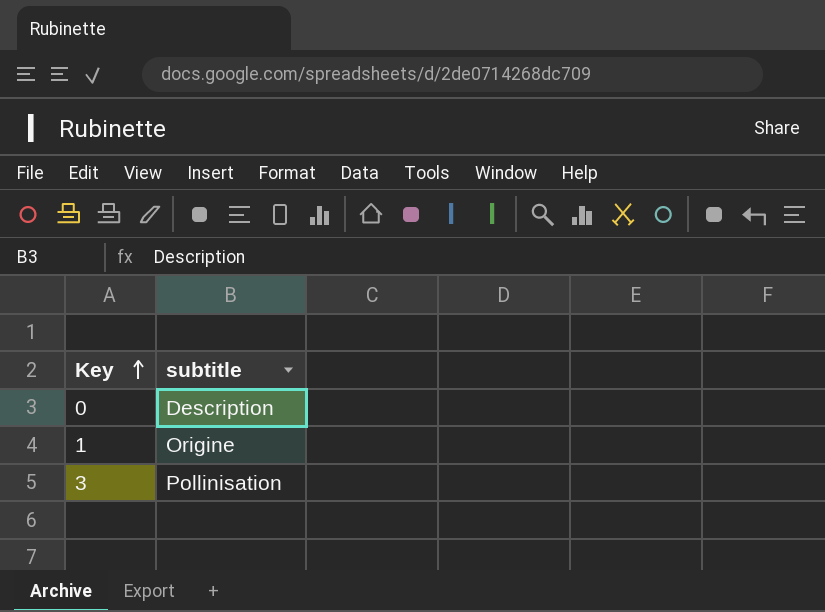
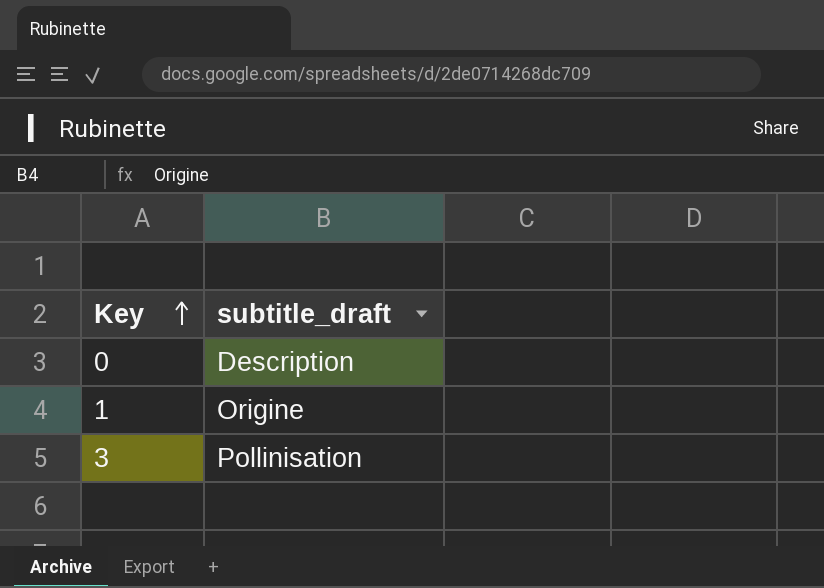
column name: subtitle -> subtitle_draft

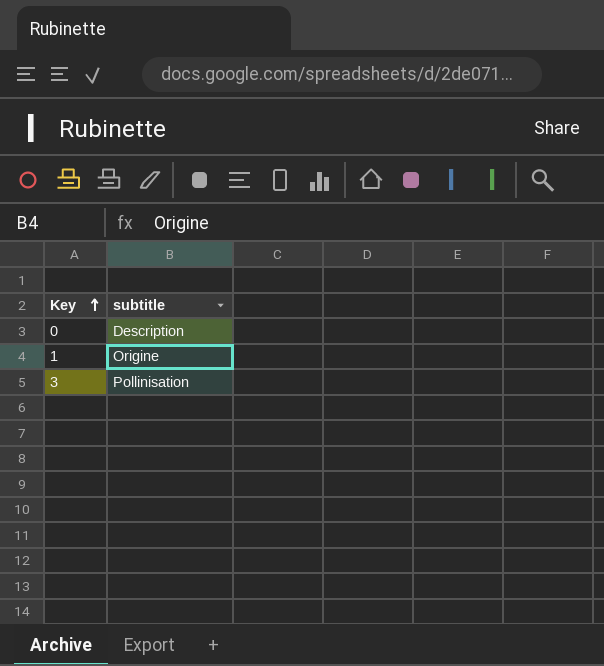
column name: subtitle_draft -> subtitle

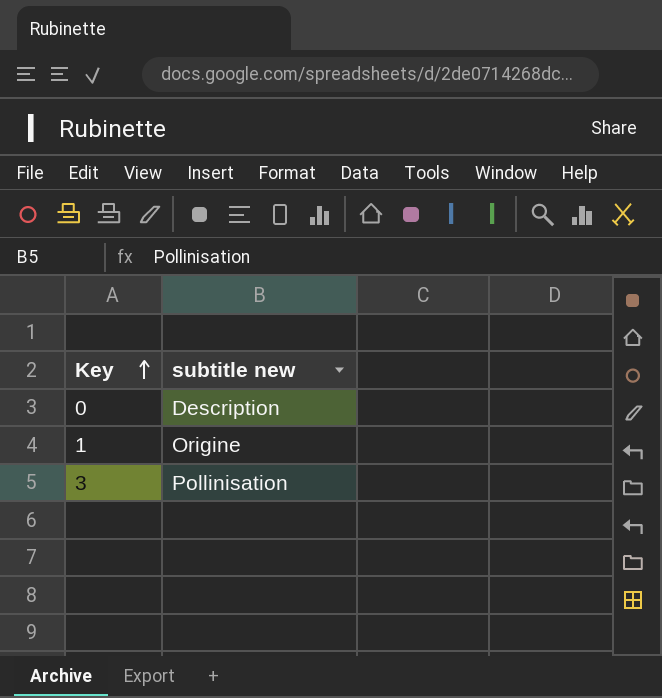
column name: subtitle -> subtitle new

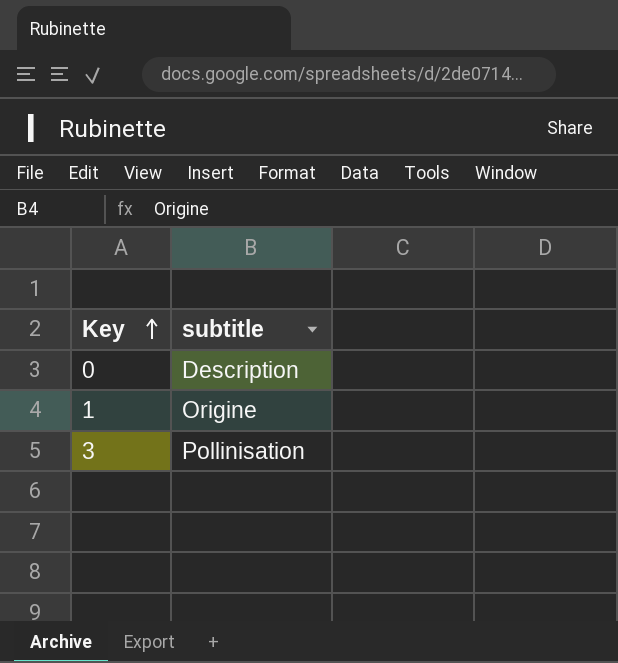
column name: subtitle new -> subtitle

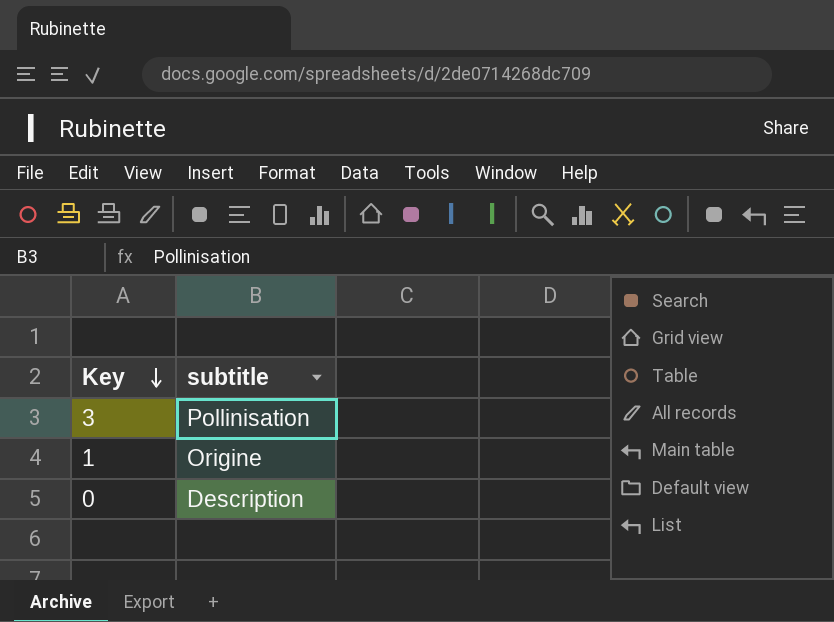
row order: Key ascending -> Key descending

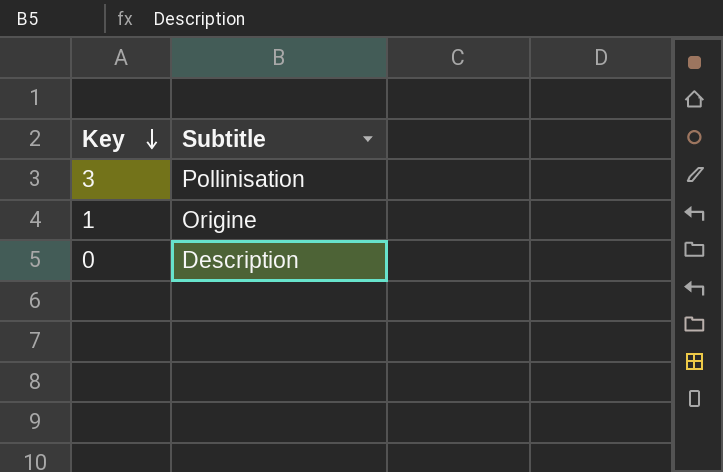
column name: subtitle -> Subtitle

